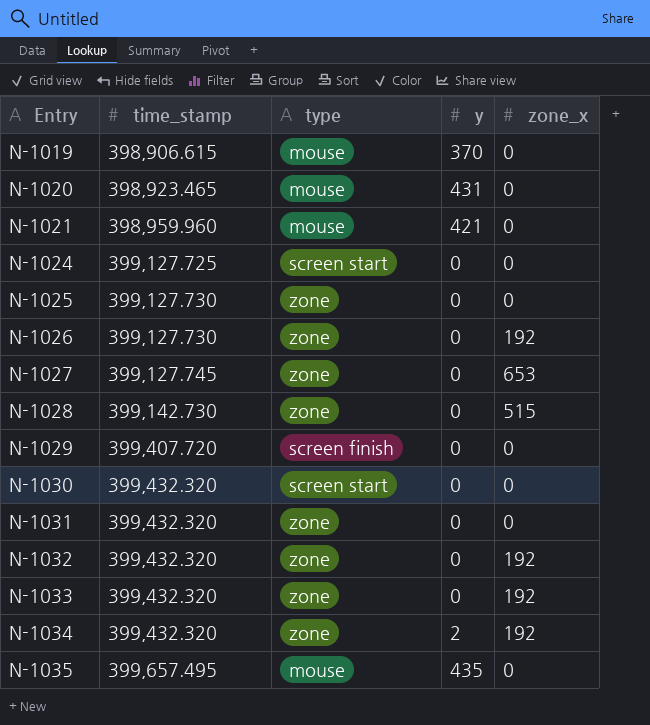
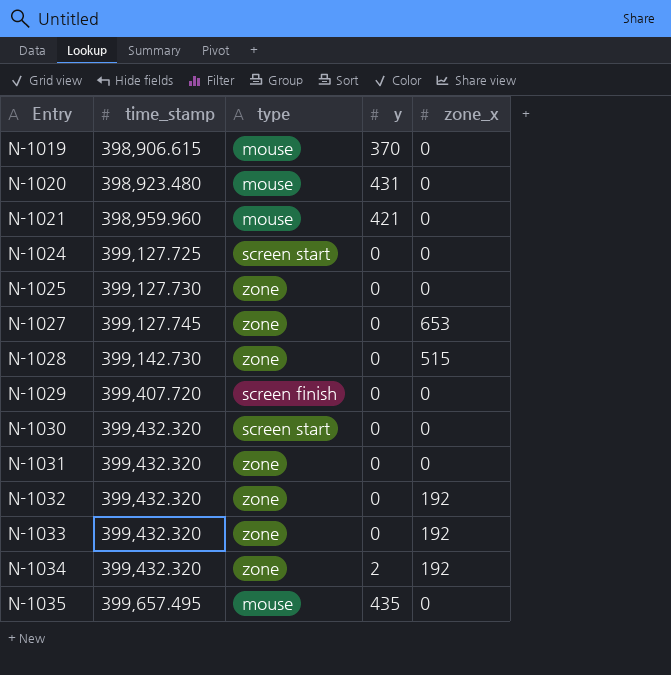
row N-1026: 399,127.730 | zone | 0 | 192 -> none
N-1020 | time_stamp: 398,923.465 -> 398,923.480

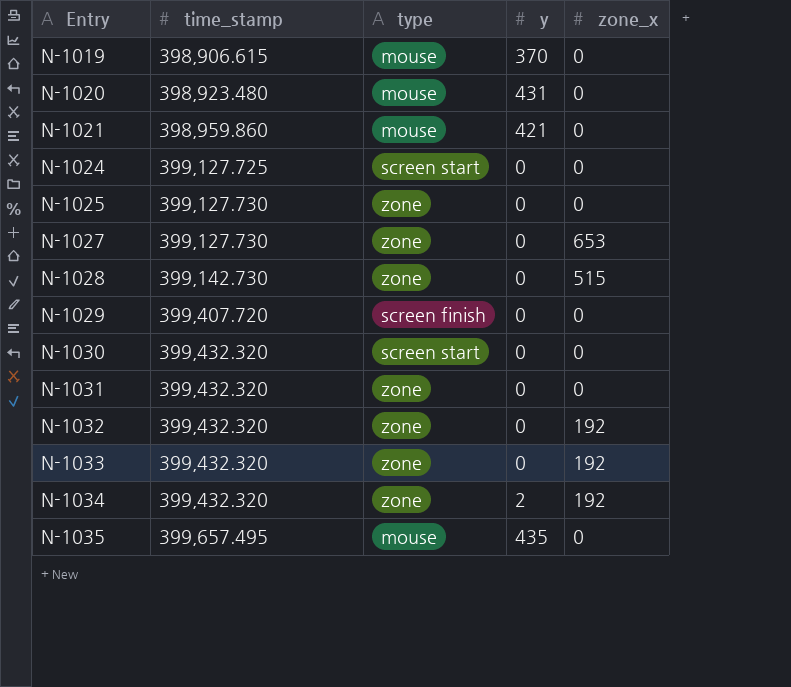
N-1021 | time_stamp: 398,959.960 -> 398,959.860
N-1027 | time_stamp: 399,127.745 -> 399,127.730

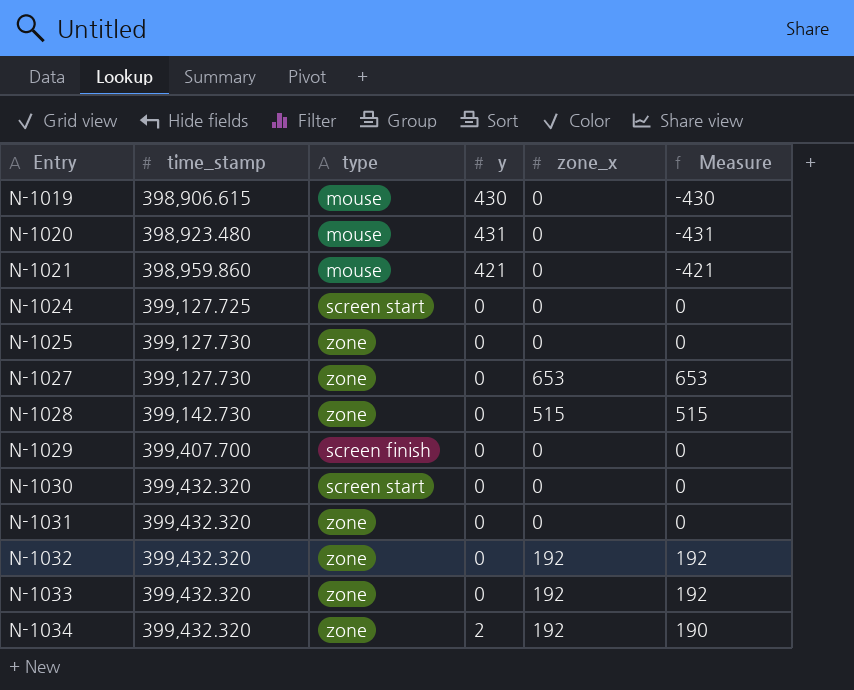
column Measure | formula: none -> [zone_x] - [y]
row N-1035: 399,657.495 | mouse | 435 | 0 -> none
N-1019 | y: 370 -> 430
N-1029 | time_stamp: 399,407.720 -> 399,407.700

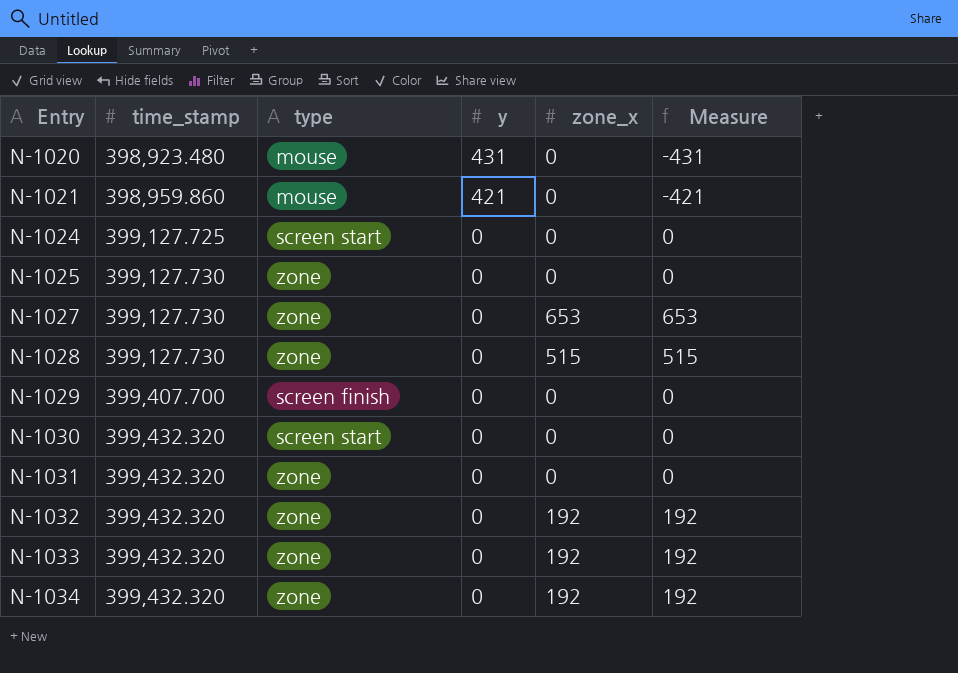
row N-1019: 398,906.615 | mouse | 430 | 0 | -430 -> none
N-1028 | time_stamp: 399,142.730 -> 399,127.730
N-1034 | y: 2 -> 0
N-1034 | Measure: 190 -> 192

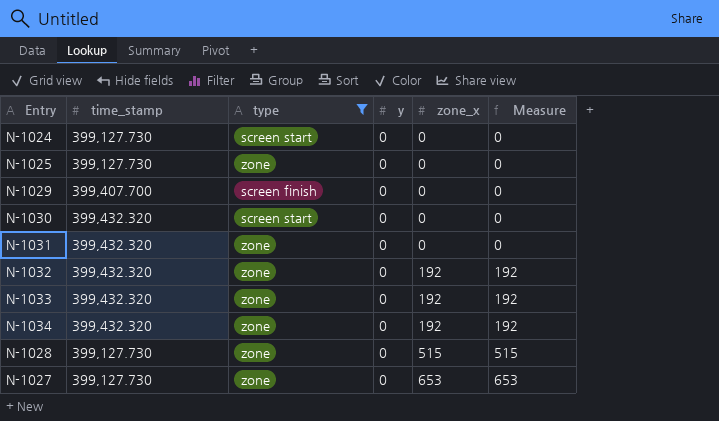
filter: none -> type != mouse
row order: Entry ascending -> zone_x ascending
N-1024 | time_stamp: 399,127.725 -> 399,127.730

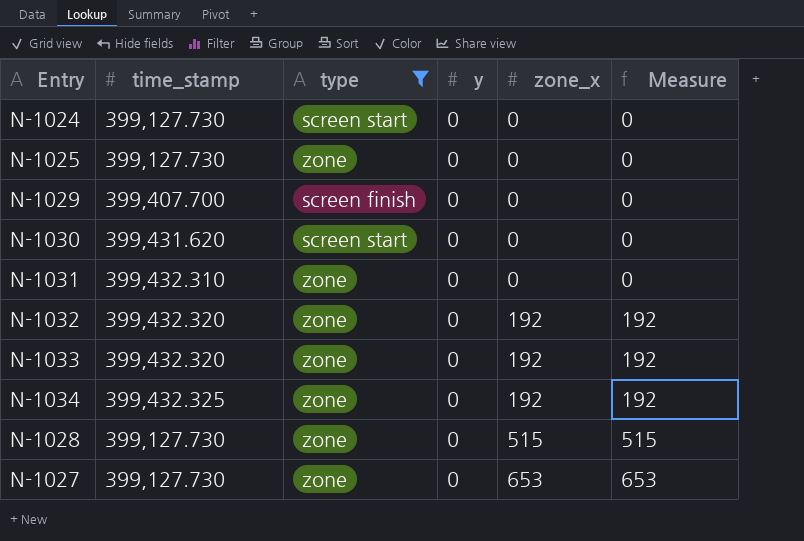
N-1030 | time_stamp: 399,432.320 -> 399,431.620
N-1031 | time_stamp: 399,432.320 -> 399,432.310
N-1034 | time_stamp: 399,432.320 -> 399,432.325

